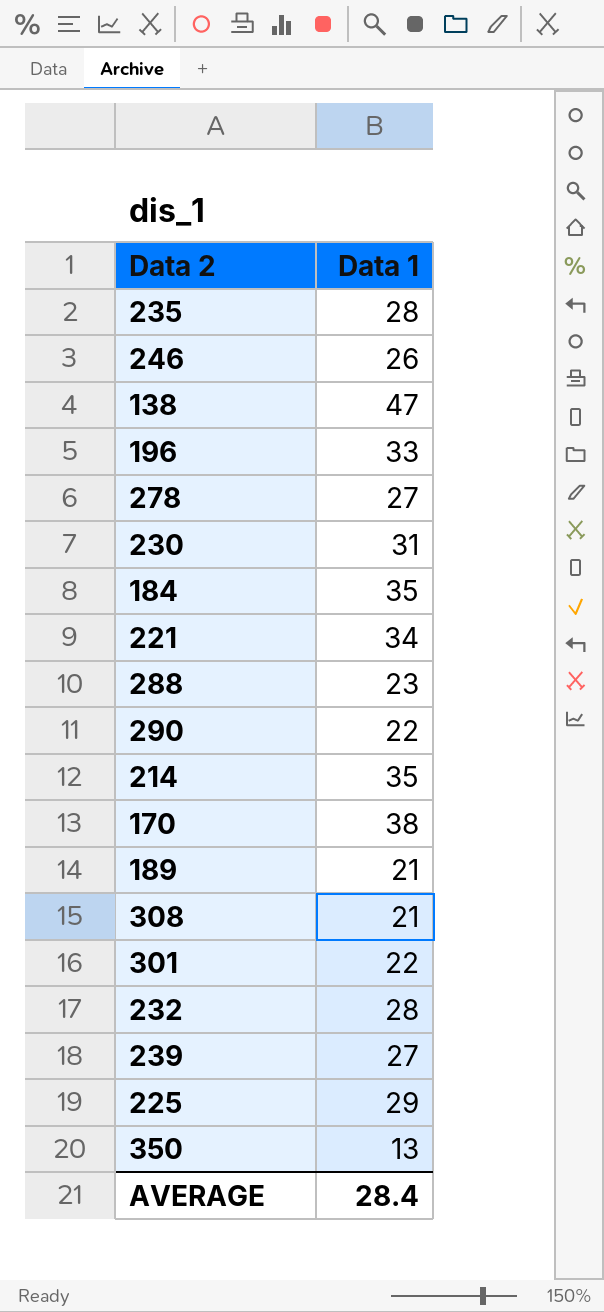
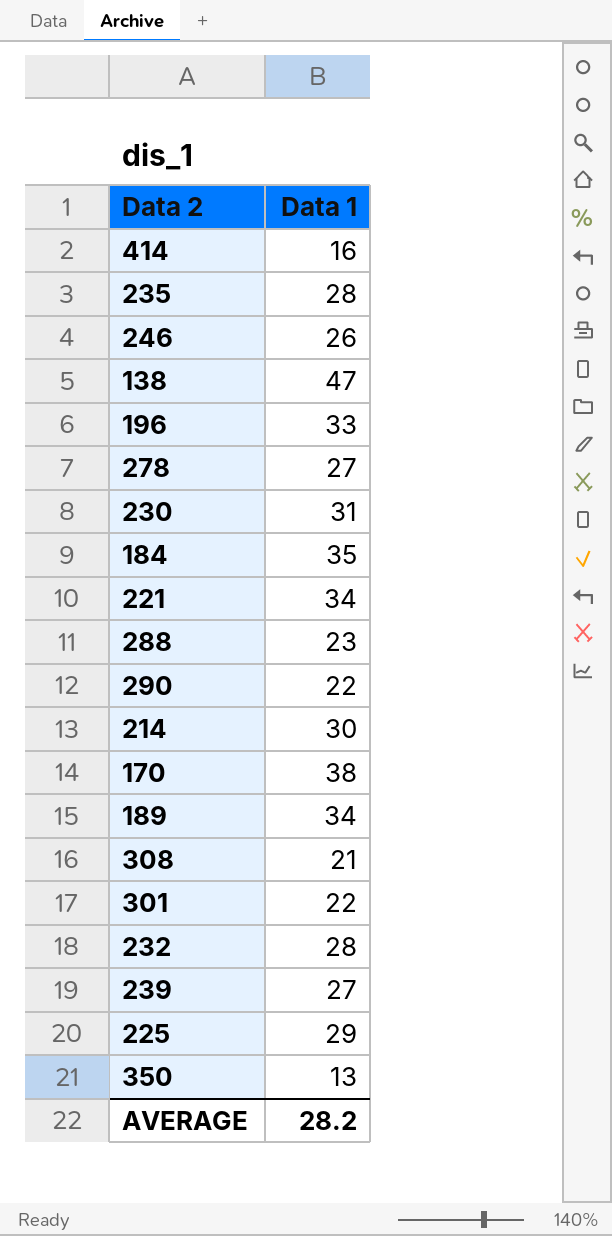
row 414: none -> 16
214 | Data 1: 35 -> 30
189 | Data 1: 21 -> 34
AVERAGE | Data 1: 28.4 -> 28.2

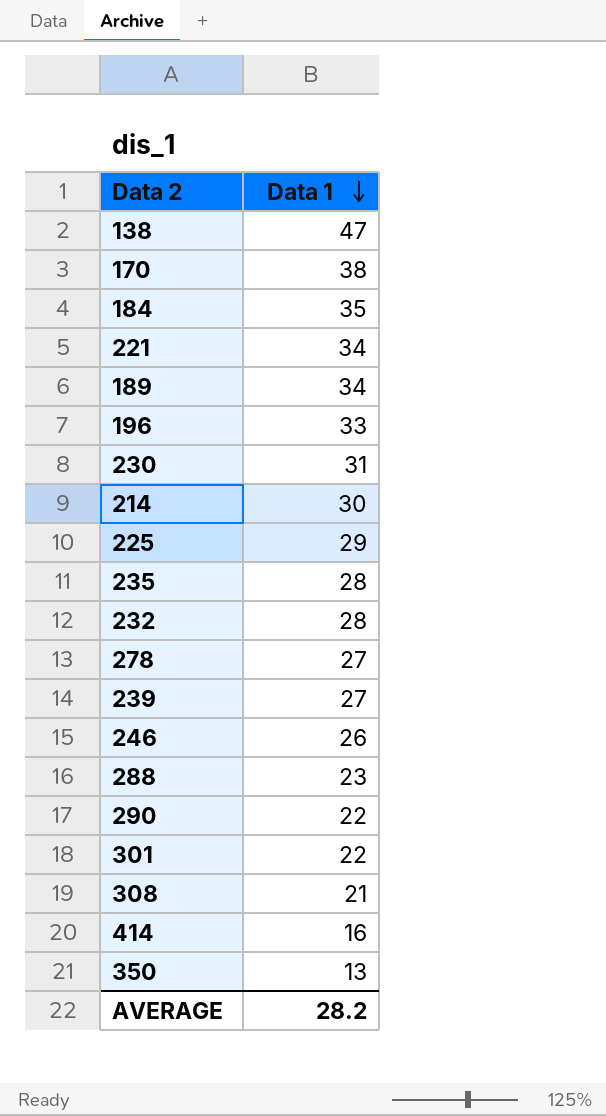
row order: none -> Data 1 descending

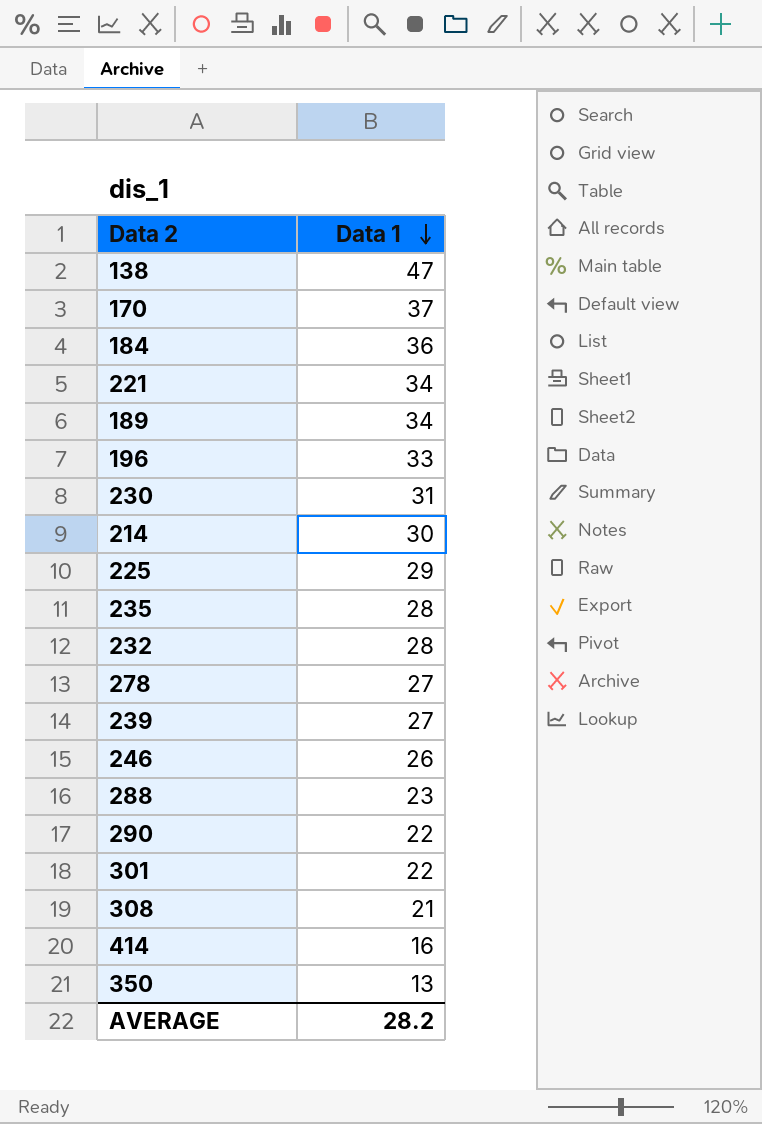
170 | Data 1: 38 -> 37
184 | Data 1: 35 -> 36

